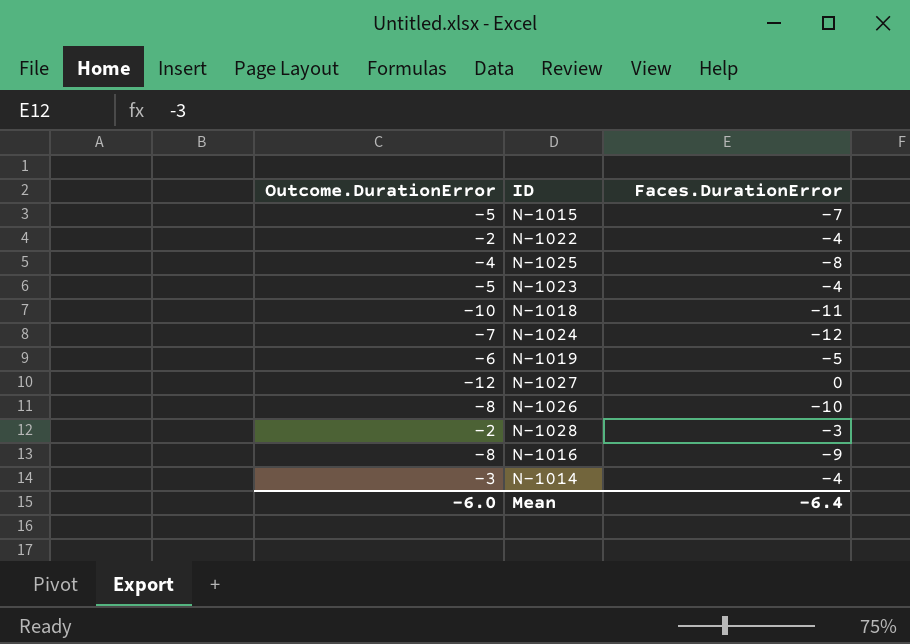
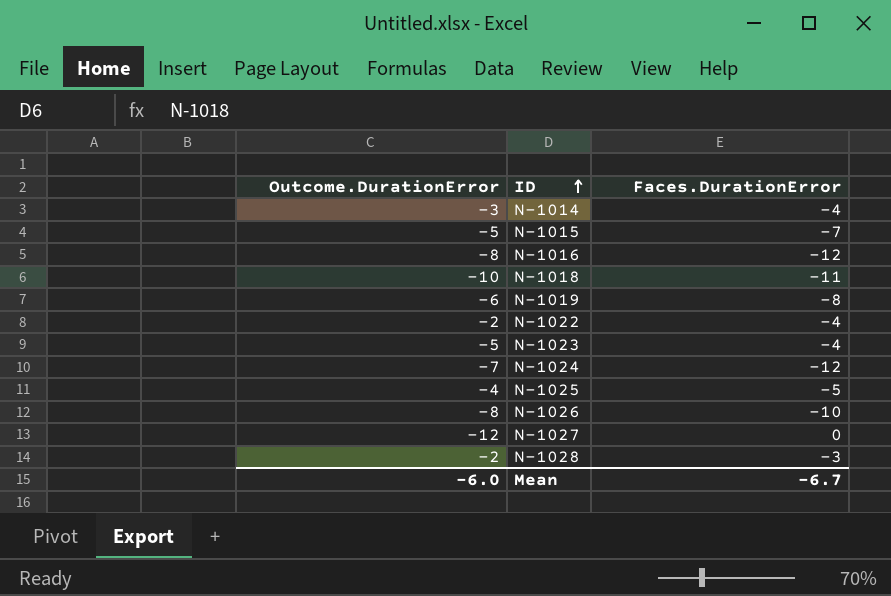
row order: none -> ID ascending
N-1016 | Faces.DurationError: -9 -> -12
N-1019 | Faces.DurationError: -5 -> -8
N-1025 | Faces.DurationError: -8 -> -5
Mean | Faces.DurationError: -6.4 -> -6.7

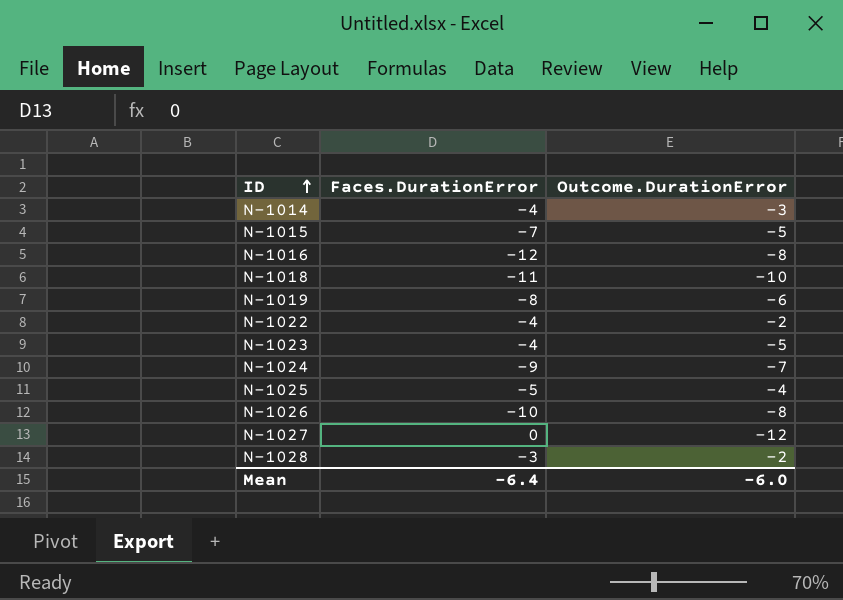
column Outcome.DurationError | position: 1 -> 3
N-1024 | Faces.DurationError: -12 -> -9
Mean | Faces.DurationError: -6.7 -> -6.4

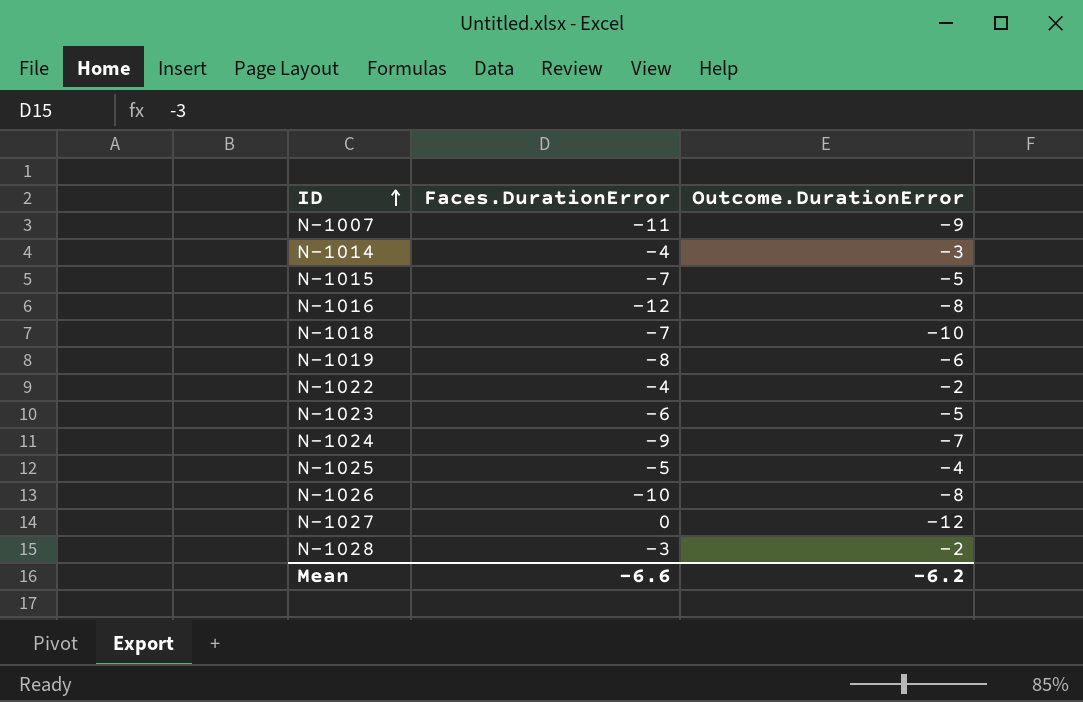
row N-1007: none -> -11 | -9
N-1018 | Faces.DurationError: -11 -> -7
N-1023 | Faces.DurationError: -4 -> -6
Mean | Faces.DurationError: -6.4 -> -6.6
Mean | Outcome.DurationError: -6.0 -> -6.2

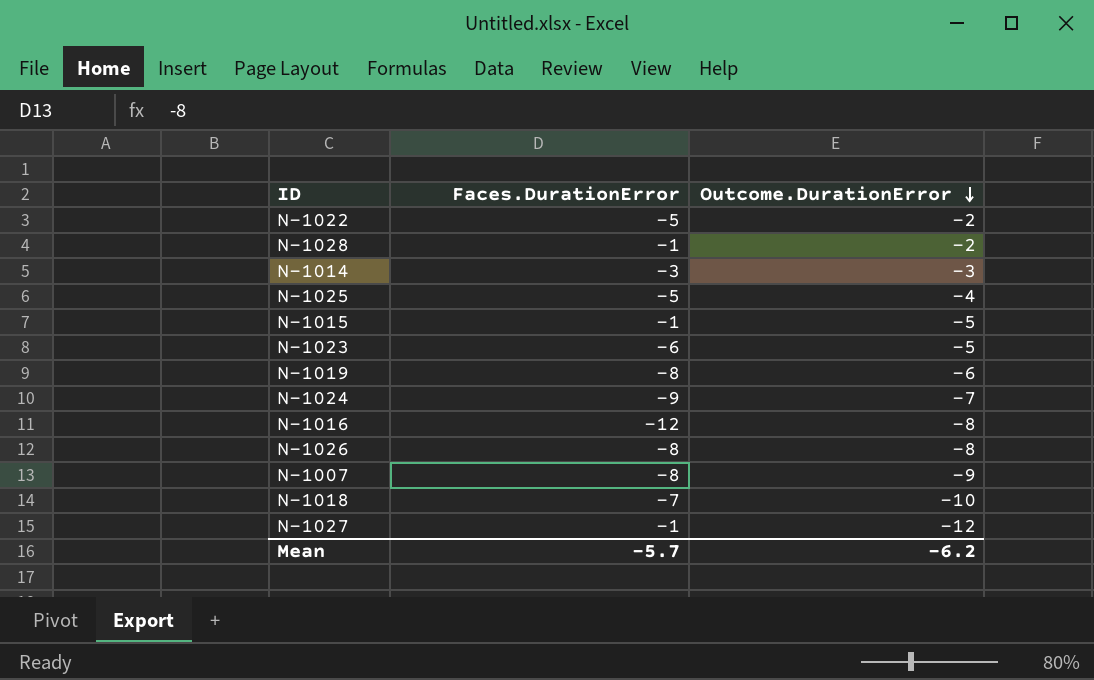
row order: ID ascending -> Outcome.DurationError descending
N-1022 | Faces.DurationError: -4 -> -5
N-1028 | Faces.DurationError: -3 -> -1
N-1014 | Faces.DurationError: -4 -> -3
N-1015 | Faces.DurationError: -7 -> -1
N-1026 | Faces.DurationError: -10 -> -8
N-1007 | Faces.DurationError: -11 -> -8
N-1027 | Faces.DurationError: 0 -> -1
Mean | Faces.DurationError: -6.6 -> -5.7

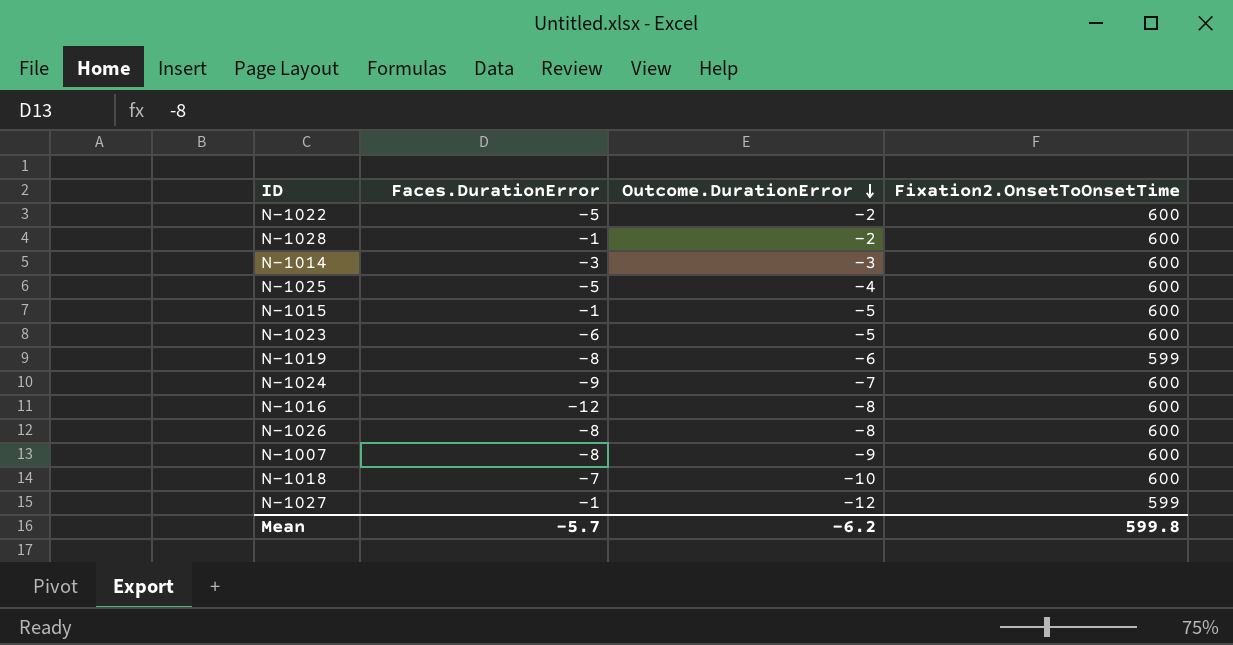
column Fixation2.OnsetToOnsetTime | position: none -> 4

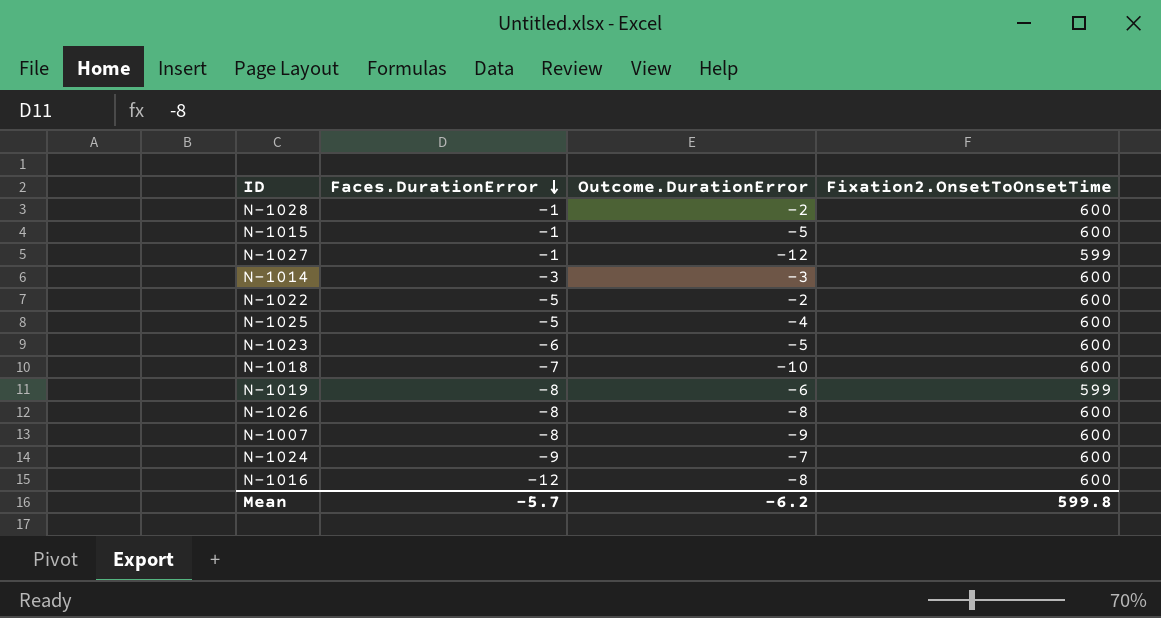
row order: Outcome.DurationError descending -> Faces.DurationError descending

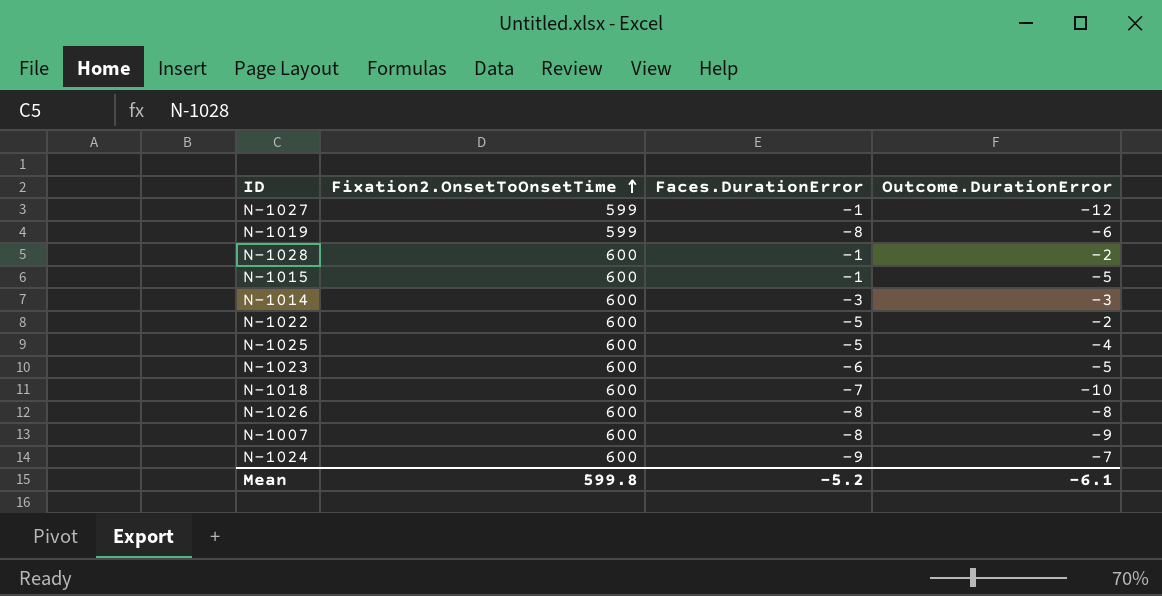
row order: Faces.DurationError descending -> Fixation2.OnsetToOnsetTime ascending
column Fixation2.OnsetToOnsetTime | position: 4 -> 2
row N-1016: -12 | -8 | 600 -> none
Mean | Faces.DurationError: -5.7 -> -5.2
Mean | Outcome.DurationError: -6.2 -> -6.1

